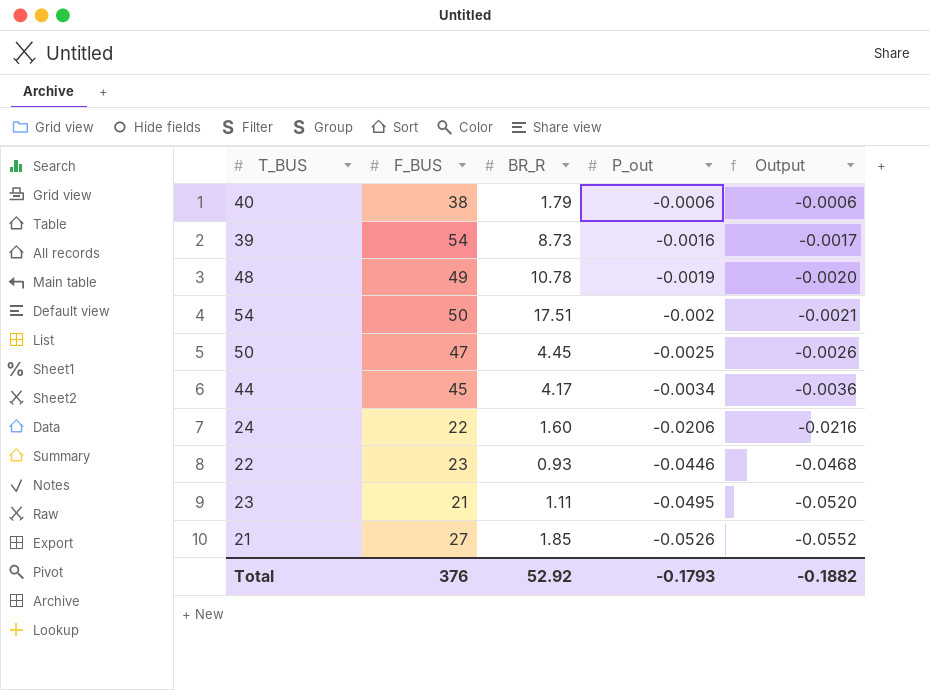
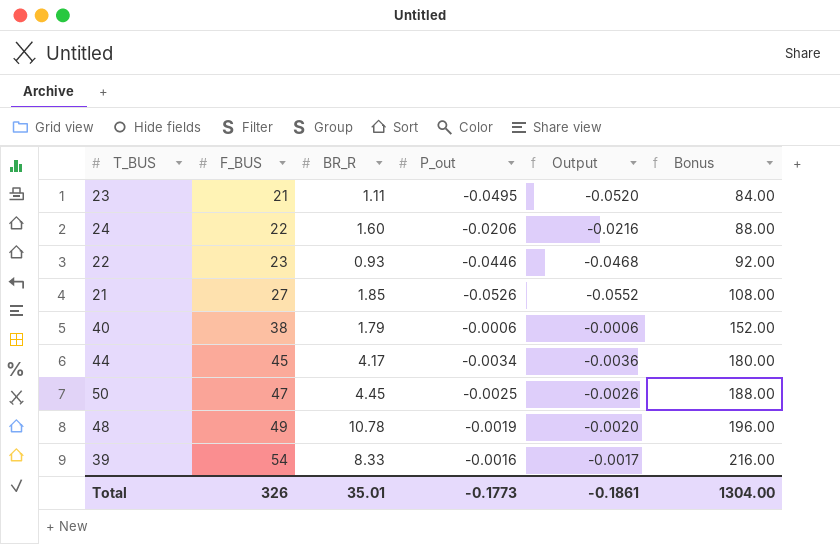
row order: P_out descending -> F_BUS ascending
column Bonus | formula: none -> [F_BUS] * 4
row 54: 50 | 17.51 | -0.002 | -0.0021 -> none
39 | BR_R: 8.73 -> 8.33
Total | F_BUS: 376 -> 326
Total | BR_R: 52.92 -> 35.01
Total | P_out: -0.1793 -> -0.1773
Total | Output: -0.1882 -> -0.1861

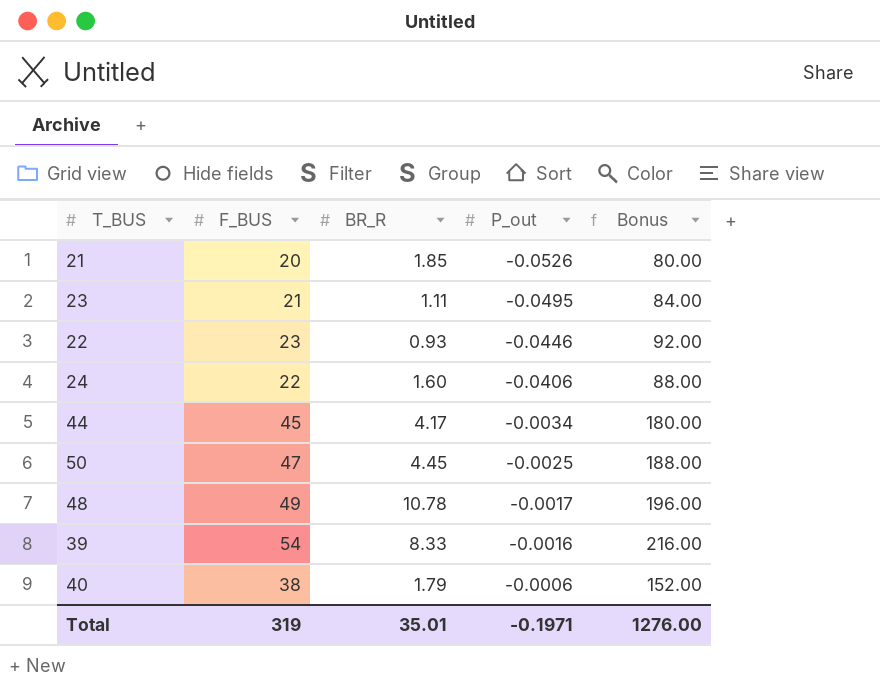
row order: F_BUS ascending -> P_out ascending
column Output | formula: [P_out] * 1.05 -> none
21 | F_BUS: 27 -> 20
21 | Bonus: 108.00 -> 80.00
24 | P_out: -0.0206 -> -0.0406
48 | P_out: -0.0019 -> -0.0017
Total | F_BUS: 326 -> 319
Total | P_out: -0.1773 -> -0.1971
Total | Bonus: 1304.00 -> 1276.00

